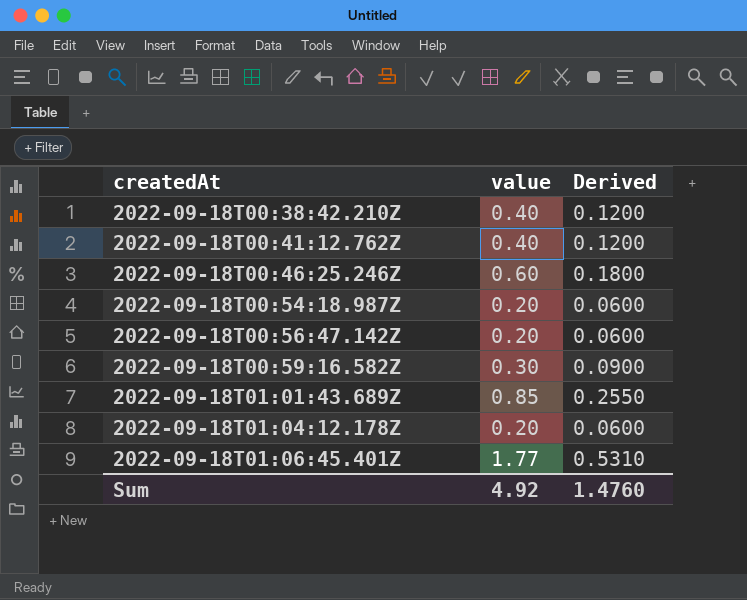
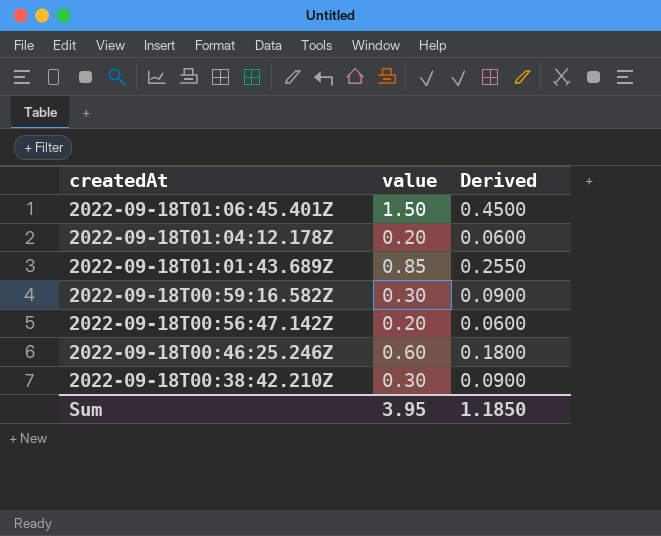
row order: createdAt ascending -> createdAt descending
row 2022-09-18T00:41:12.762Z: 0.40 | 0.1200 -> none
row 2022-09-18T00:54:18.987Z: 0.20 | 0.0600 -> none
2022-09-18T01:06:45.401Z | value: 1.77 -> 1.50
2022-09-18T01:06:45.401Z | Derived: 0.5310 -> 0.4500
2022-09-18T00:38:42.210Z | value: 0.40 -> 0.30
2022-09-18T00:38:42.210Z | Derived: 0.1200 -> 0.0900
Sum | value: 4.92 -> 3.95
Sum | Derived: 1.4760 -> 1.1850

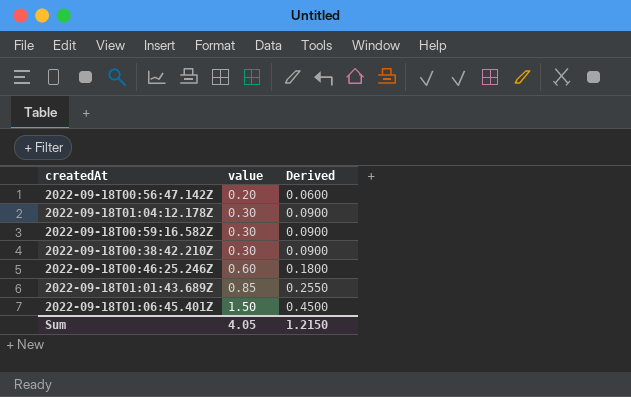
row order: createdAt descending -> value ascending
2022-09-18T01:04:12.178Z | value: 0.20 -> 0.30
2022-09-18T01:04:12.178Z | Derived: 0.0600 -> 0.0900
Sum | value: 3.95 -> 4.05
Sum | Derived: 1.1850 -> 1.2150

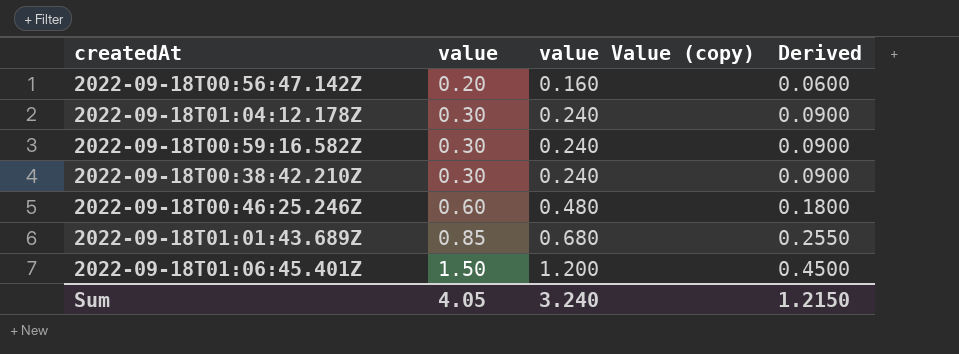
column value Value (copy) | formula: none -> [value] * 0.8

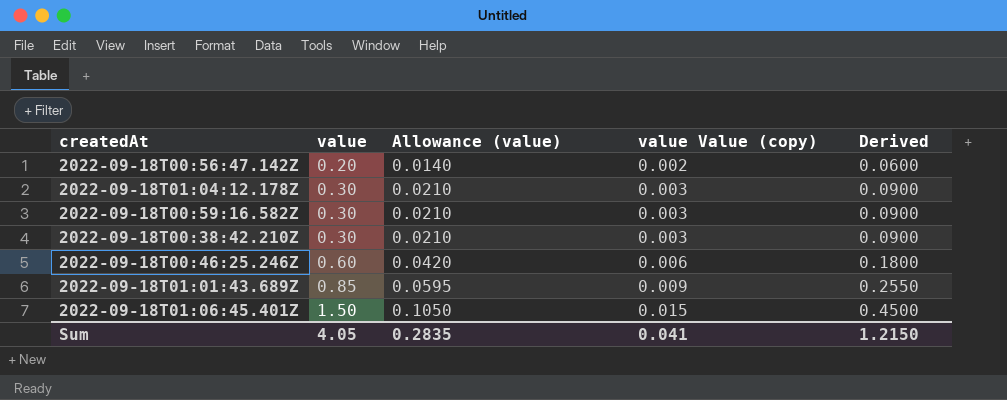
column Allowance (value) | formula: none -> [value] * 0.07
column value Value (copy) | formula: [value] * 0.8 -> [value] * 0.01
Sum | value Value (copy): 3.240 -> 0.041

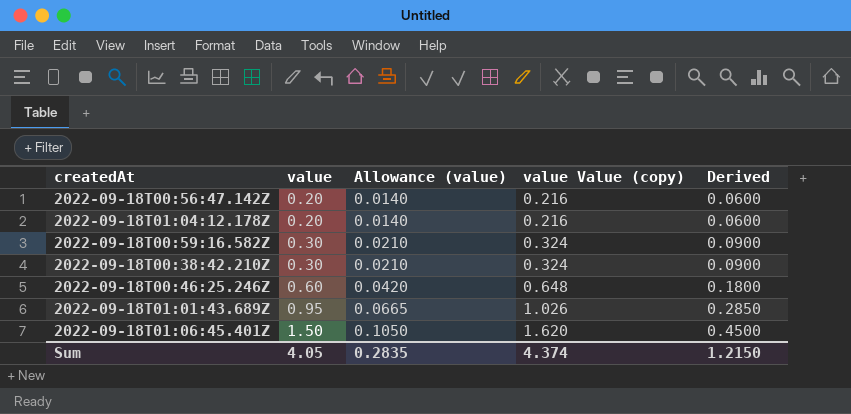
column value Value (copy) | formula: [value] * 0.01 -> [value] * 1.08
2022-09-18T01:04:12.178Z | value: 0.30 -> 0.20
2022-09-18T01:04:12.178Z | Allowance (value): 0.0210 -> 0.0140
2022-09-18T01:04:12.178Z | Derived: 0.0900 -> 0.0600
2022-09-18T01:01:43.689Z | value: 0.85 -> 0.95
2022-09-18T01:01:43.689Z | Allowance (value): 0.0595 -> 0.0665
2022-09-18T01:01:43.689Z | Derived: 0.2550 -> 0.2850
Sum | value Value (copy): 0.041 -> 4.374

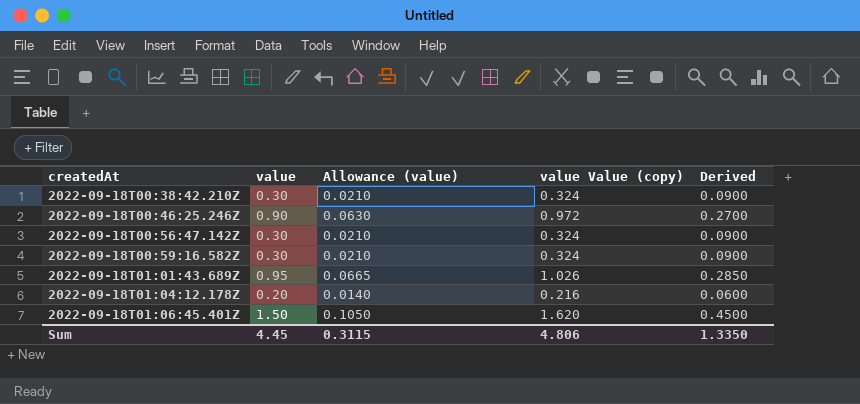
row order: value ascending -> createdAt ascending
2022-09-18T00:46:25.246Z | value: 0.60 -> 0.90
2022-09-18T00:46:25.246Z | Allowance (value): 0.0420 -> 0.0630
2022-09-18T00:46:25.246Z | value Value (copy): 0.648 -> 0.972
2022-09-18T00:46:25.246Z | Derived: 0.1800 -> 0.2700
2022-09-18T00:56:47.142Z | value: 0.20 -> 0.30
2022-09-18T00:56:47.142Z | Allowance (value): 0.0140 -> 0.0210
2022-09-18T00:56:47.142Z | value Value (copy): 0.216 -> 0.324
2022-09-18T00:56:47.142Z | Derived: 0.0600 -> 0.0900
Sum | value: 4.05 -> 4.45
Sum | Allowance (value): 0.2835 -> 0.3115
Sum | value Value (copy): 4.374 -> 4.806
Sum | Derived: 1.2150 -> 1.3350

